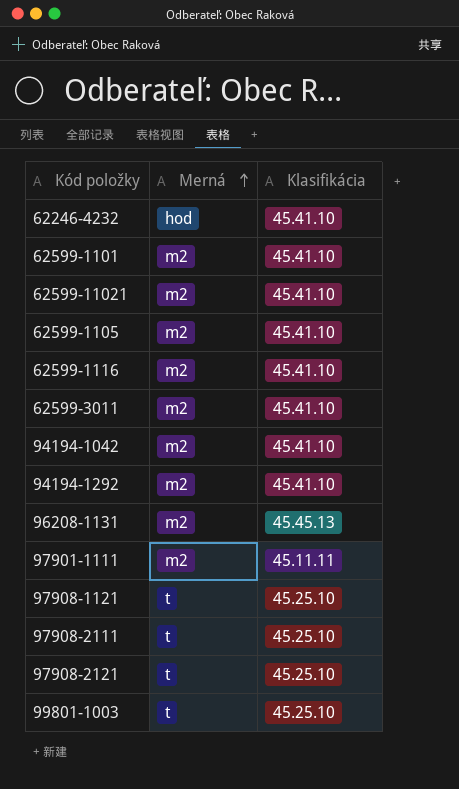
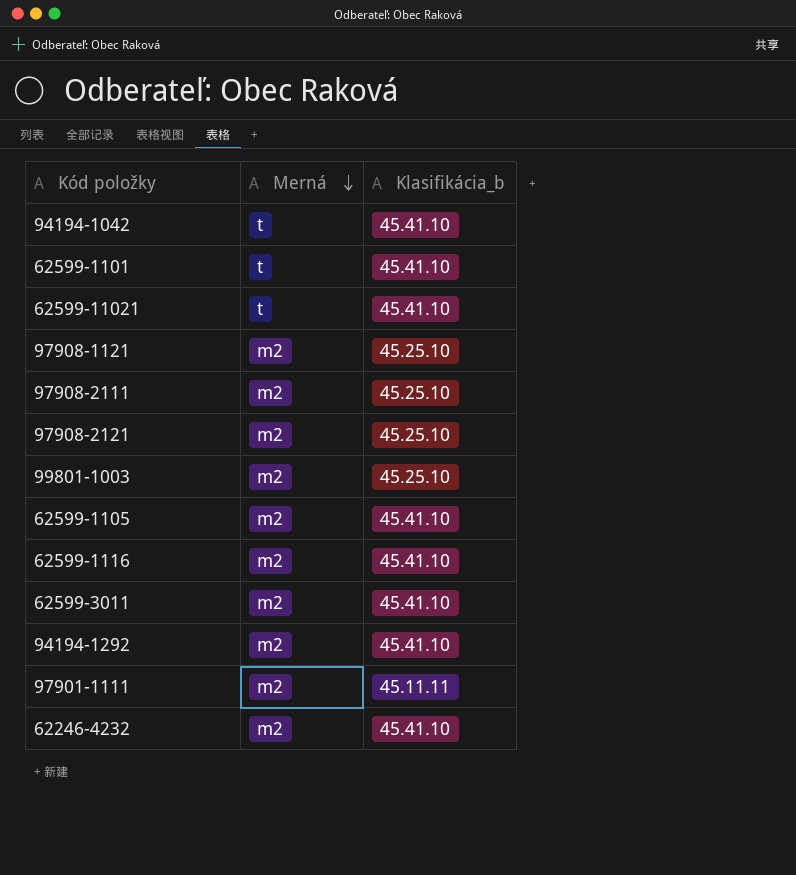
row order: Merná ascending -> Merná descending
column name: Klasifikácia -> Klasifikácia_b
row 96208-1131: m2 | 45.45.13 -> none
94194-1042 | Merná: m2 -> t
62599-1101 | Merná: m2 -> t
62599-11021 | Merná: m2 -> t
97908-1121 | Merná: t -> m2
97908-2111 | Merná: t -> m2
97908-2121 | Merná: t -> m2
99801-1003 | Merná: t -> m2
62246-4232 | Merná: hod -> m2

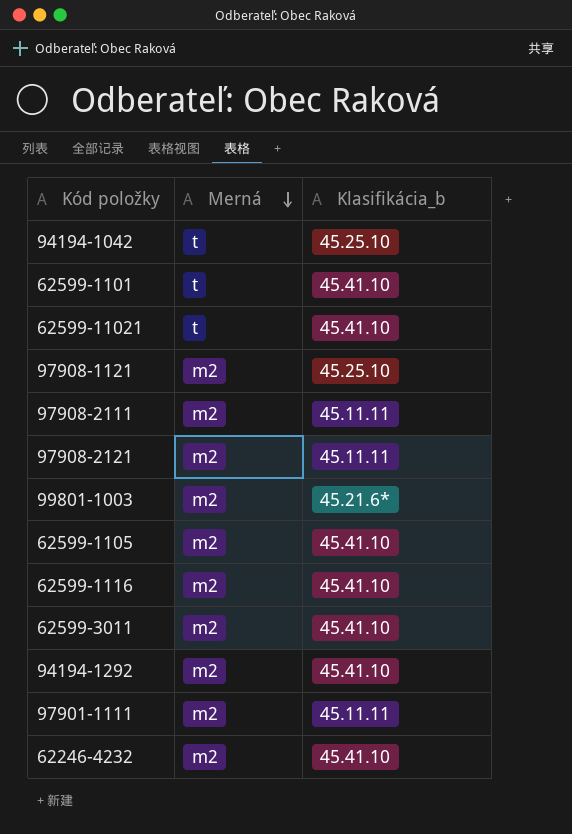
94194-1042 | Klasifikácia_b: 45.41.10 -> 45.25.10
97908-2111 | Klasifikácia_b: 45.25.10 -> 45.11.11
97908-2121 | Klasifikácia_b: 45.25.10 -> 45.11.11
99801-1003 | Klasifikácia_b: 45.25.10 -> 45.21.6*

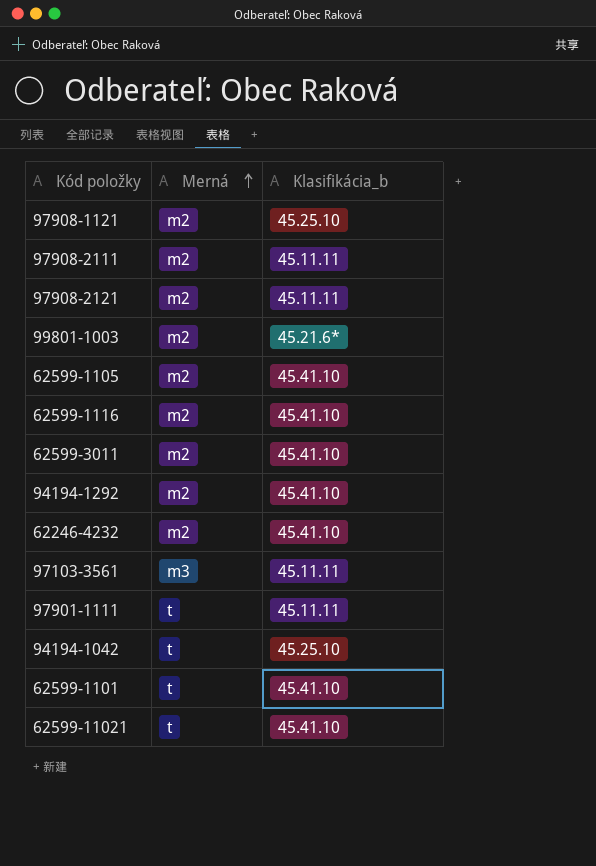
row order: Merná descending -> Merná ascending
row 97103-3561: none -> m3 | 45.11.11
97901-1111 | Merná: m2 -> t

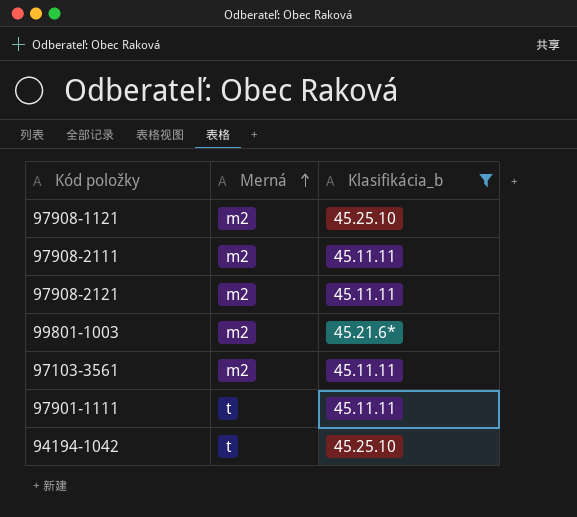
filter: none -> Klasifikácia_b != 45.41.10
97103-3561 | Merná: m3 -> m2

